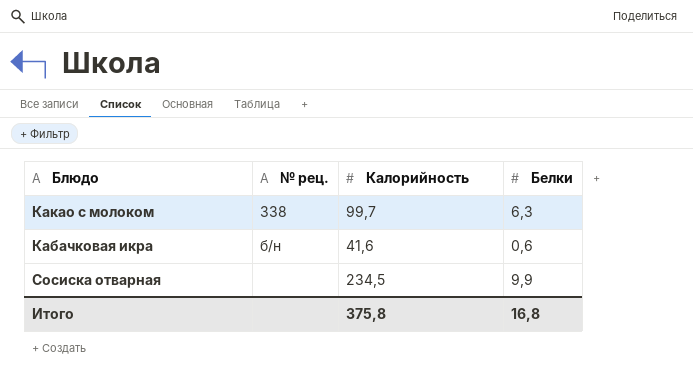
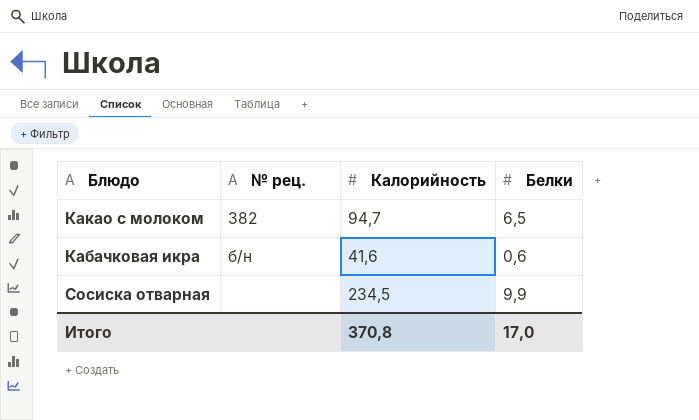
Какао с молоком | № рец.: 338 -> 382
Какао с молоком | Калорийность: 99,7 -> 94,7
Какао с молоком | Белки: 6,3 -> 6,5
Итого | Калорийность: 375,8 -> 370,8
Итого | Белки: 16,8 -> 17,0

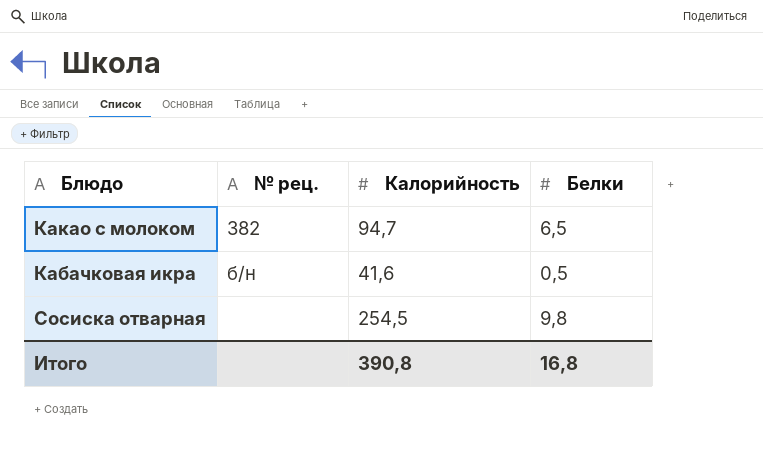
Кабачковая икра | Белки: 0,6 -> 0,5
Сосиска отварная | Калорийность: 234,5 -> 254,5
Сосиска отварная | Белки: 9,9 -> 9,8
Итого | Калорийность: 370,8 -> 390,8
Итого | Белки: 17,0 -> 16,8

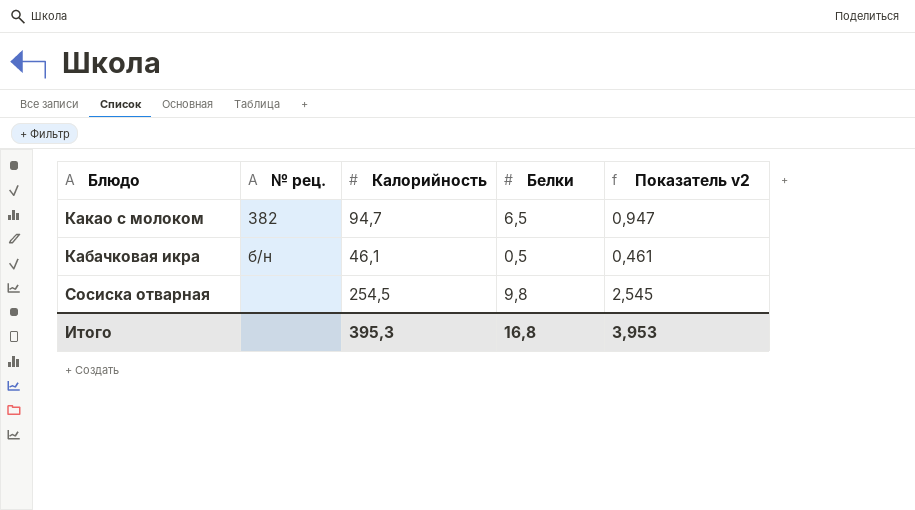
column Показатель v2 | formula: none -> [Калорийность] * 0,01
Кабачковая икра | Калорийность: 41,6 -> 46,1
Итого | Калорийность: 390,8 -> 395,3

